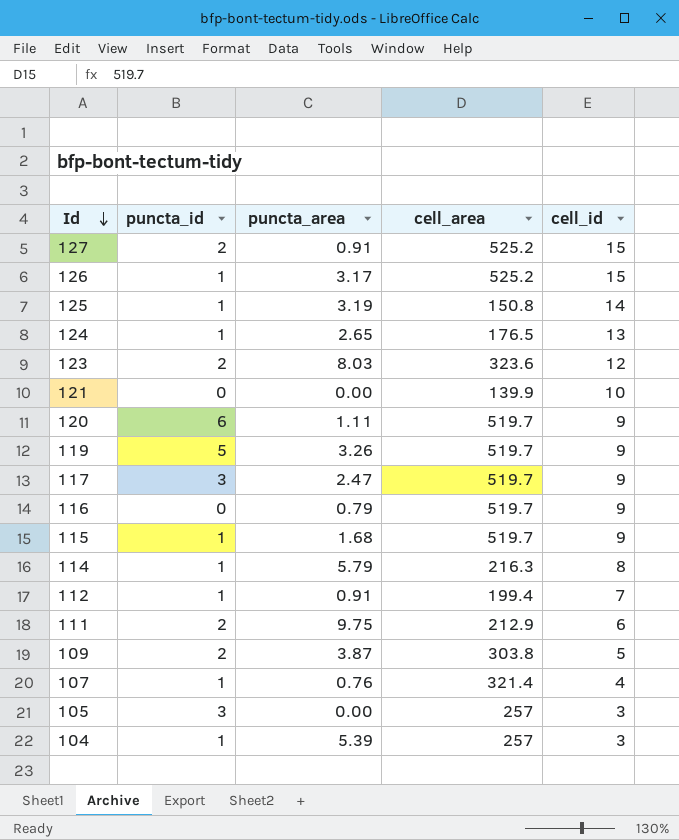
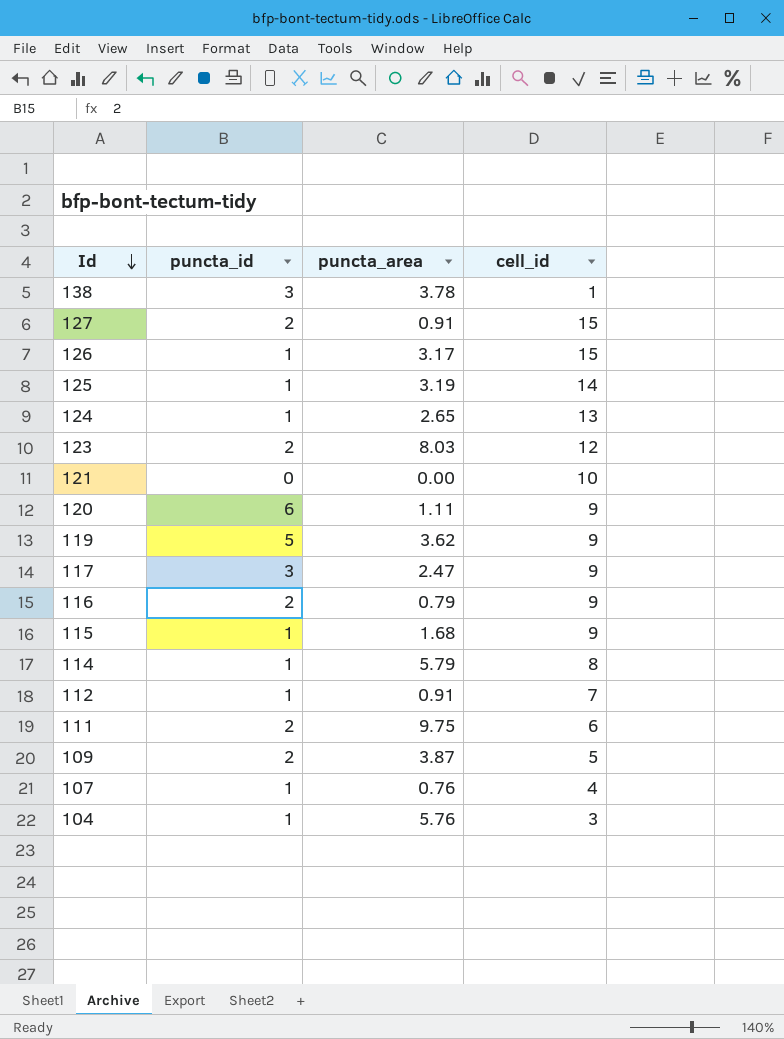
column cell_area | position: 4 -> none
row 105: 3 | 0.00 | 257 | 3 -> none
row 138: none -> 3 | 3.78 | 1
119 | puncta_area: 3.26 -> 3.62
116 | puncta_id: 0 -> 2
104 | puncta_area: 5.39 -> 5.76

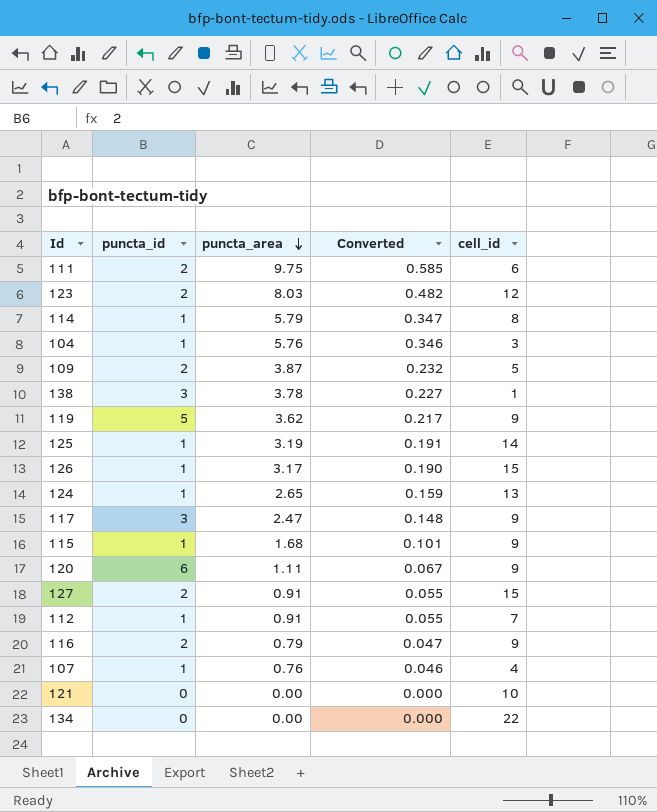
row order: Id descending -> puncta_area descending
column Converted | formula: none -> [puncta_area] * 0.06
row 134: none -> 0 | 0.00 | 0.000 | 22

